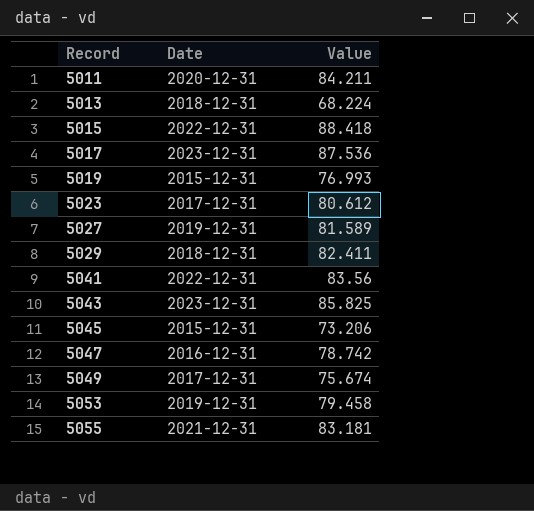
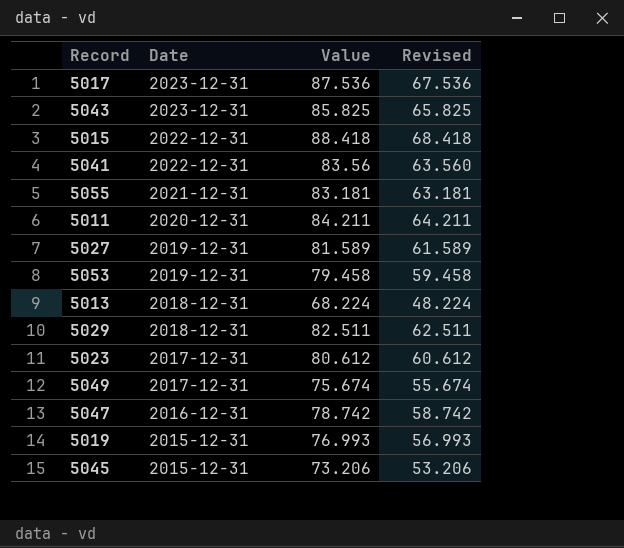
row order: Record ascending -> Date descending
column Revised | formula: none -> [Value] - 20
5029 | Value: 82.411 -> 82.511

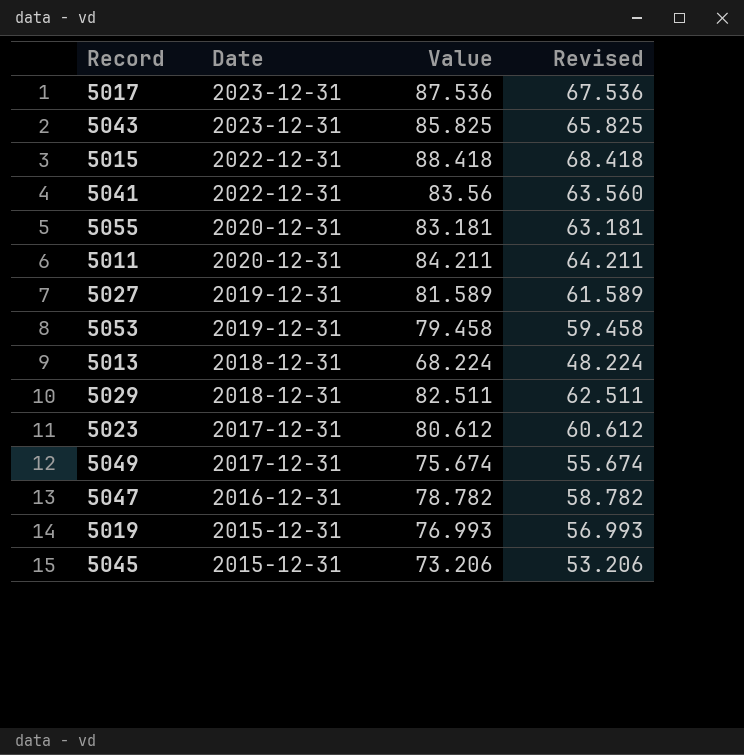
5055 | Date: 2021-12-31 -> 2020-12-31
5047 | Value: 78.742 -> 78.782
5047 | Revised: 58.742 -> 58.782

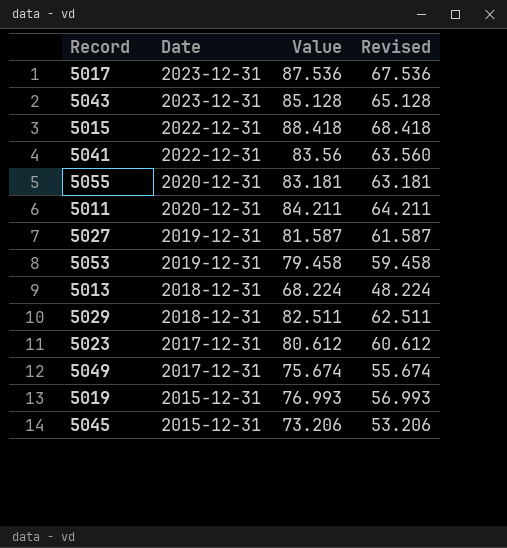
row 5047: 2016-12-31 | 78.782 | 58.782 -> none
5043 | Value: 85.825 -> 85.128
5043 | Revised: 65.825 -> 65.128
5027 | Value: 81.589 -> 81.587
5027 | Revised: 61.589 -> 61.587

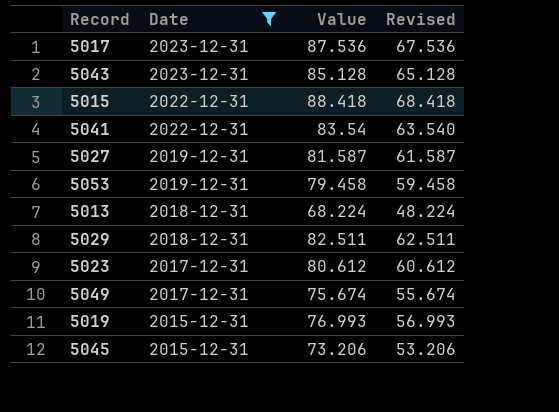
filter: none -> Date != 2020-12-31
5041 | Value: 83.56 -> 83.54
5041 | Revised: 63.560 -> 63.540

